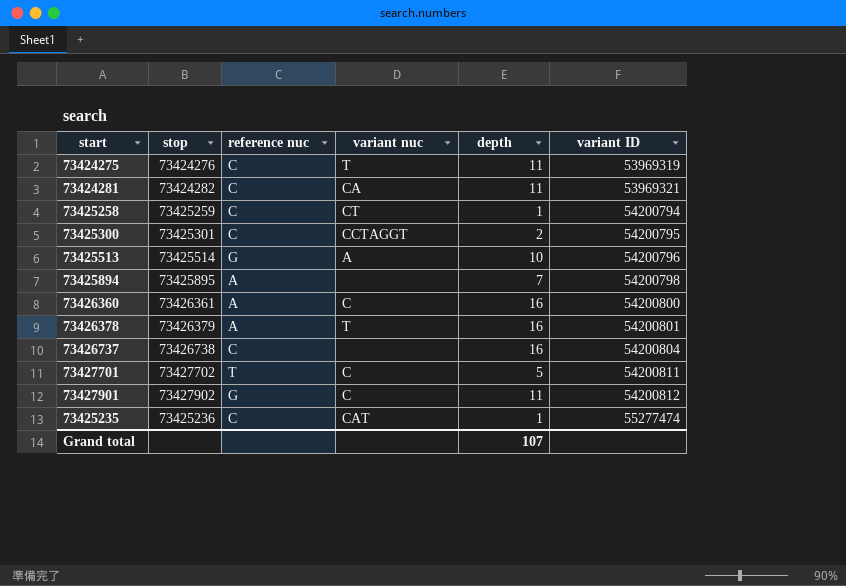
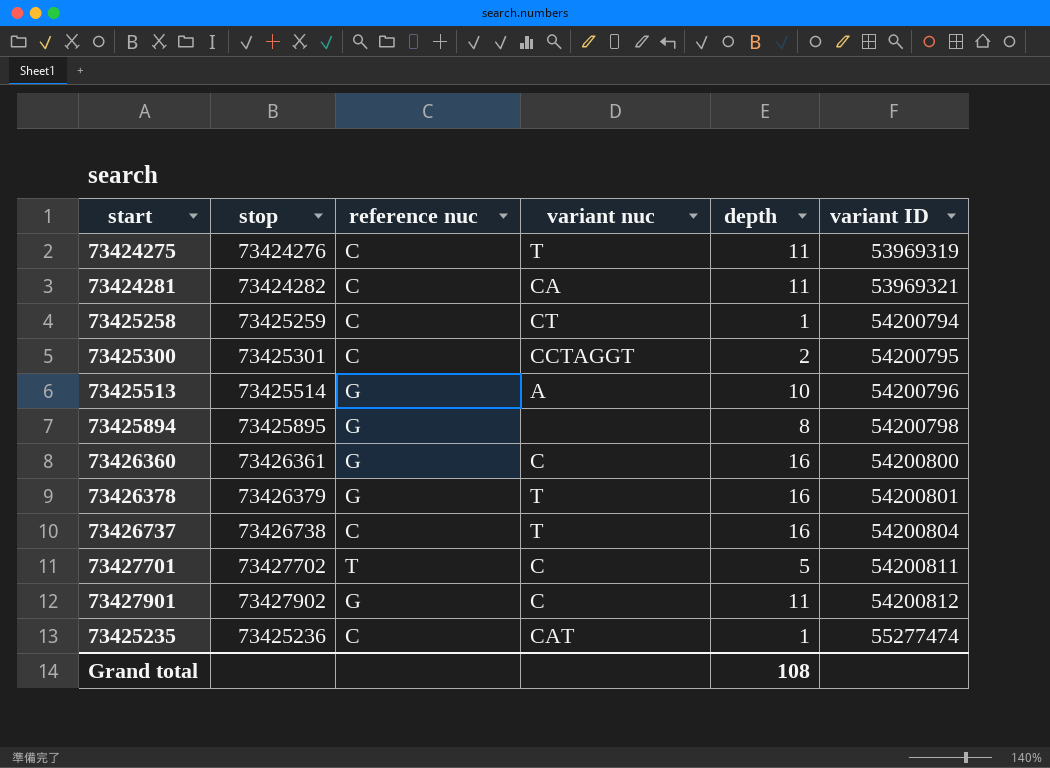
73425894 | reference nuc: A -> G
73425894 | depth: 7 -> 8
73426360 | reference nuc: A -> G
73426378 | reference nuc: A -> G
73426737 | variant nuc: none -> T
Grand total | depth: 107 -> 108

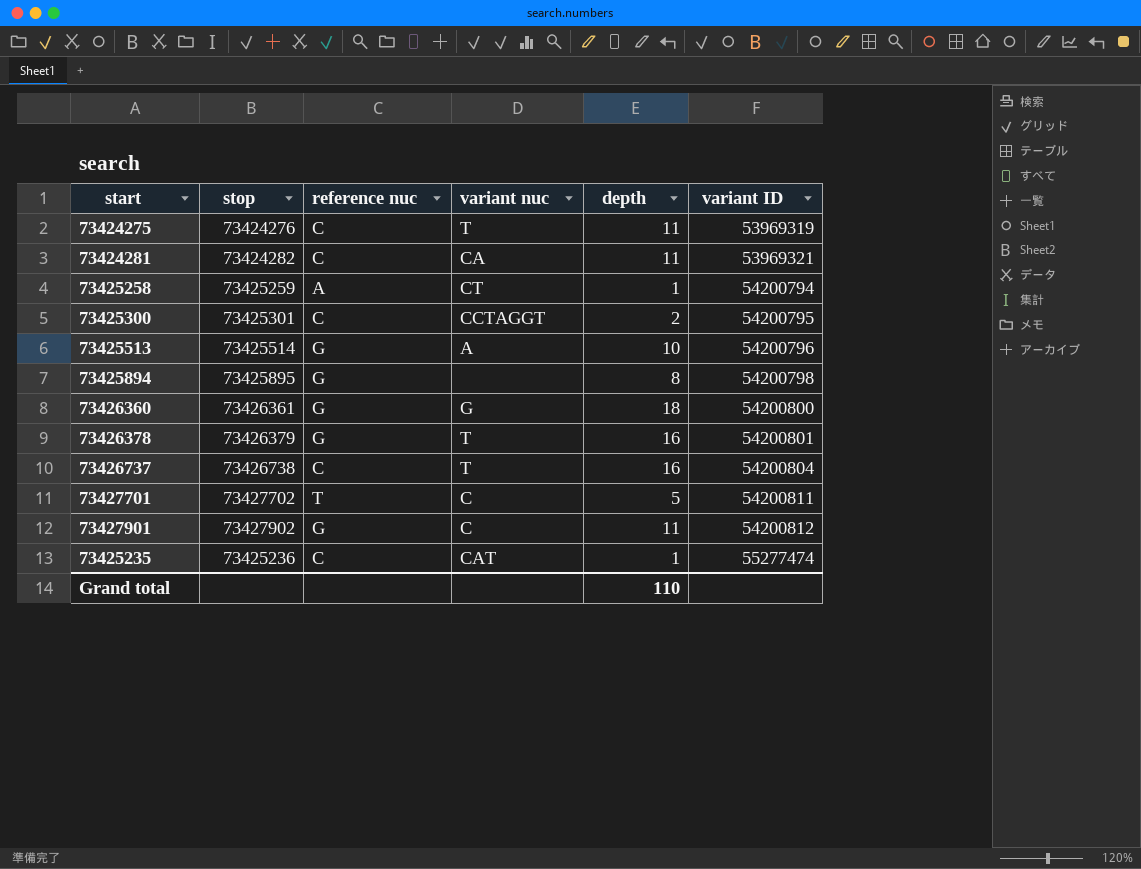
73425258 | reference nuc: C -> A
73426360 | variant nuc: C -> G
73426360 | depth: 16 -> 18
Grand total | depth: 108 -> 110

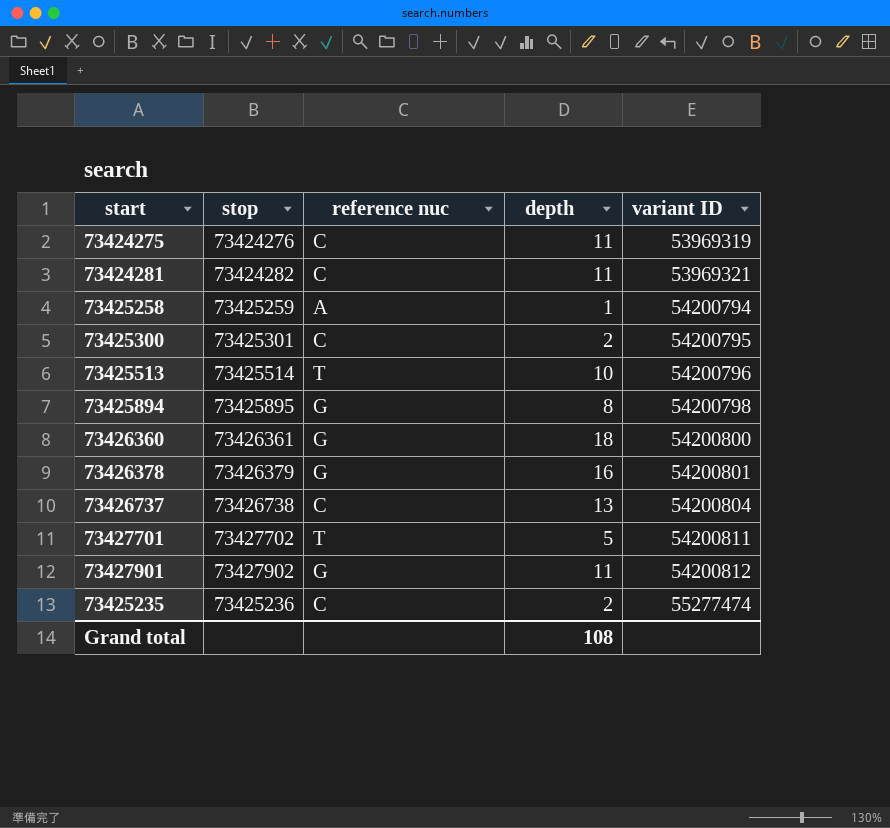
column variant nuc | position: 4 -> none
73425513 | reference nuc: G -> T
73426737 | depth: 16 -> 13
73425235 | depth: 1 -> 2
Grand total | depth: 110 -> 108

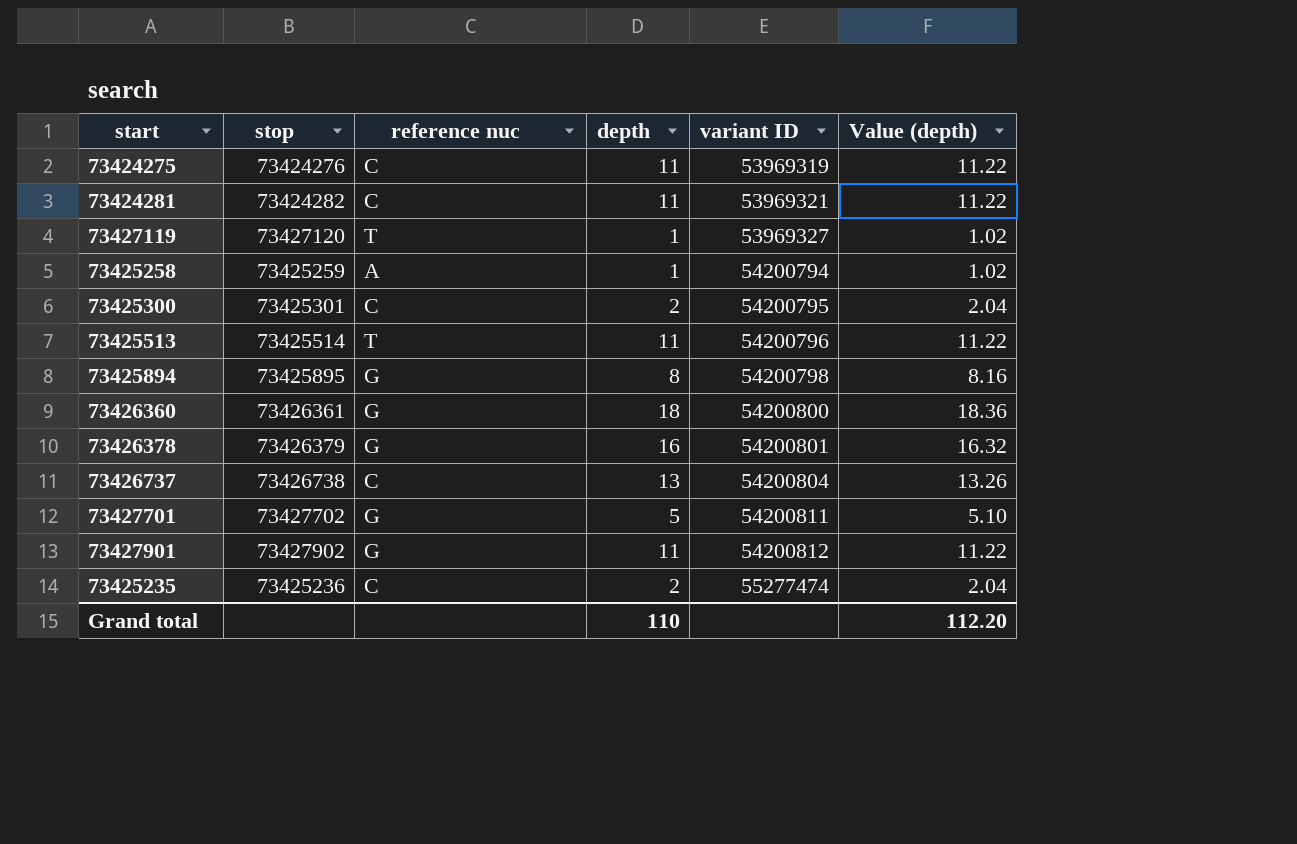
column Value (depth) | formula: none -> [depth] * 1.02
row 73427119: none -> 73427120 | T | 1 | 53969327 | 1.02
73425513 | depth: 10 -> 11
73427701 | reference nuc: T -> G
Grand total | depth: 108 -> 110

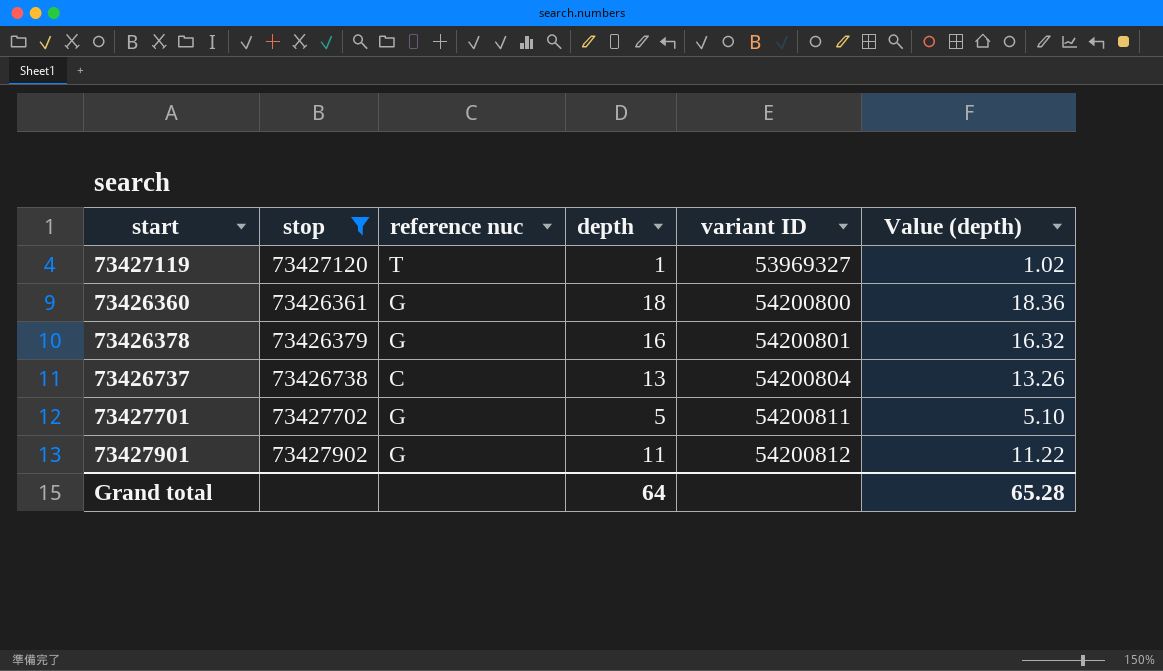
filter: none -> stop >= 73426361
Grand total | depth: 110 -> 64
Grand total | Value (depth): 112.20 -> 65.28

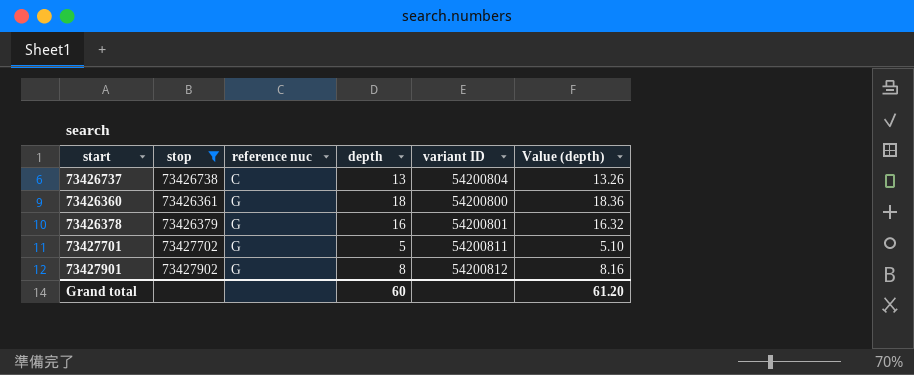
row order: variant ID ascending -> reference nuc ascending
row 73427119: 73427120 | T | 1 | 53969327 | 1.02 -> none
73427901 | depth: 11 -> 8
73427901 | Value (depth): 11.22 -> 8.16
Grand total | depth: 64 -> 60
Grand total | Value (depth): 65.28 -> 61.20

